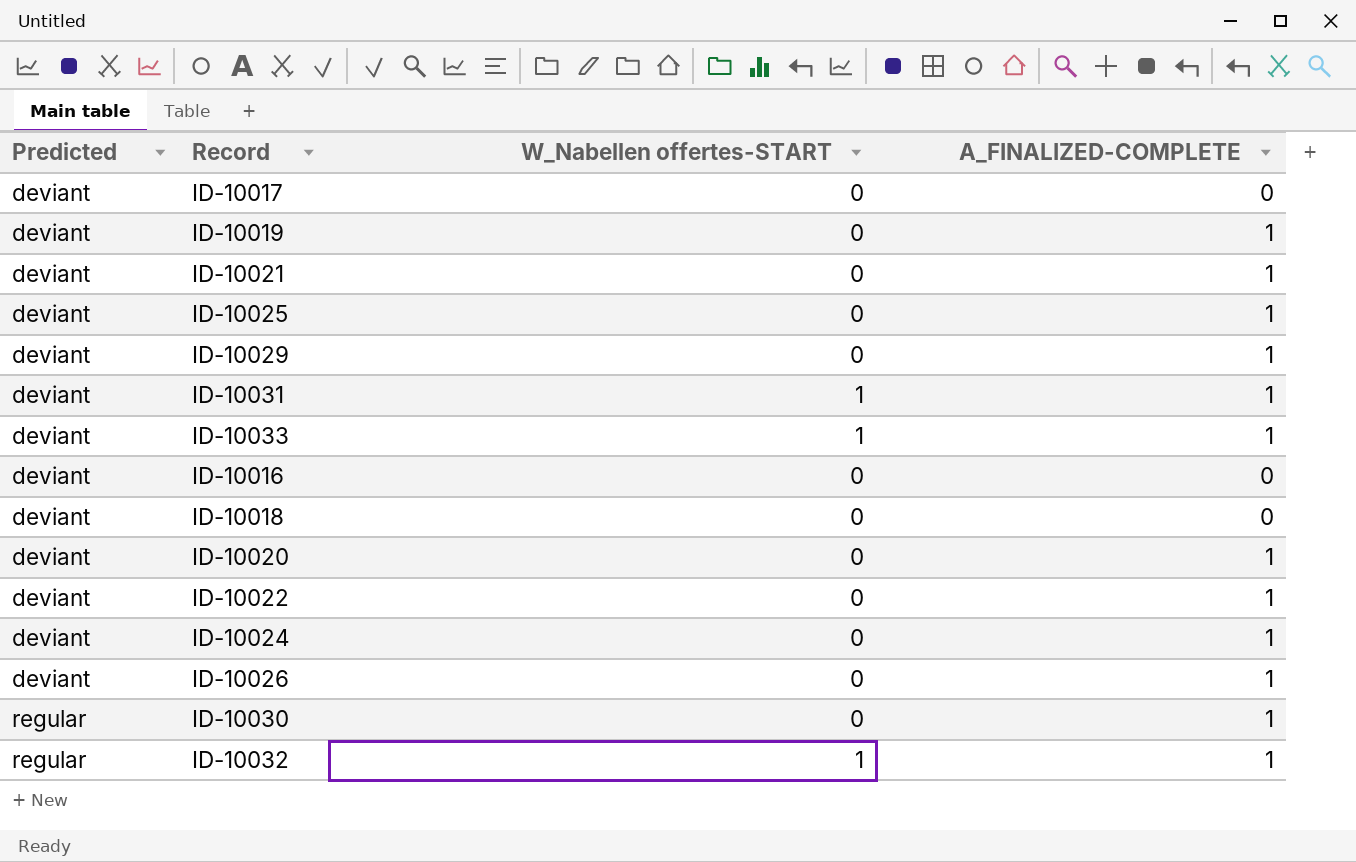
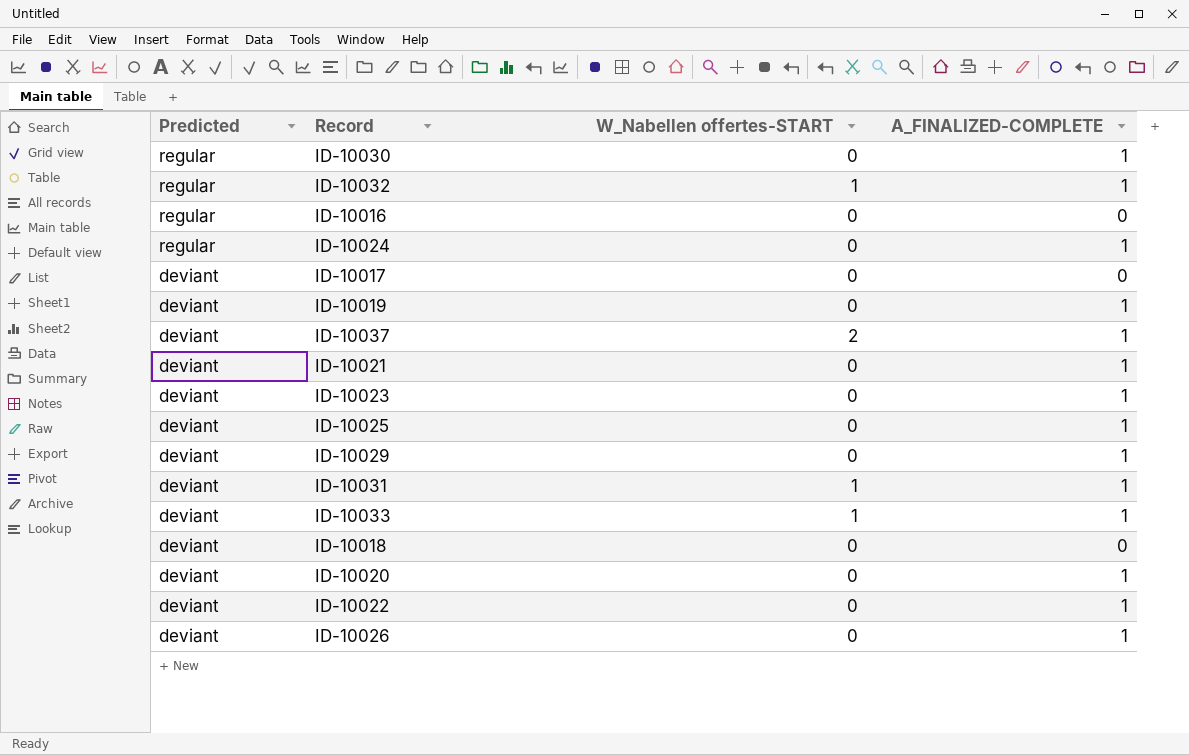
row order: Predicted ascending -> Predicted descending
ID-10016 | Predicted: deviant -> regular
ID-10024 | Predicted: deviant -> regular
row ID-10037: none -> deviant | 2 | 1
row ID-10023: none -> deviant | 0 | 1

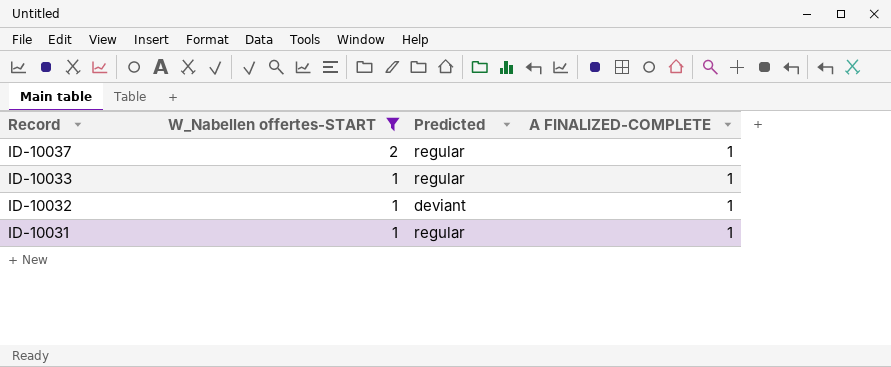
filter: none -> W_Nabellen offertes-START != 0
row order: Predicted descending -> Record descending
column Predicted | position: 1 -> 3
column name: A_FINALIZED-COMPLETE -> A FINALIZED-COMPLETE
ID-10037 | Predicted: deviant -> regular
ID-10033 | Predicted: deviant -> regular
ID-10032 | Predicted: regular -> deviant
ID-10031 | Predicted: deviant -> regular

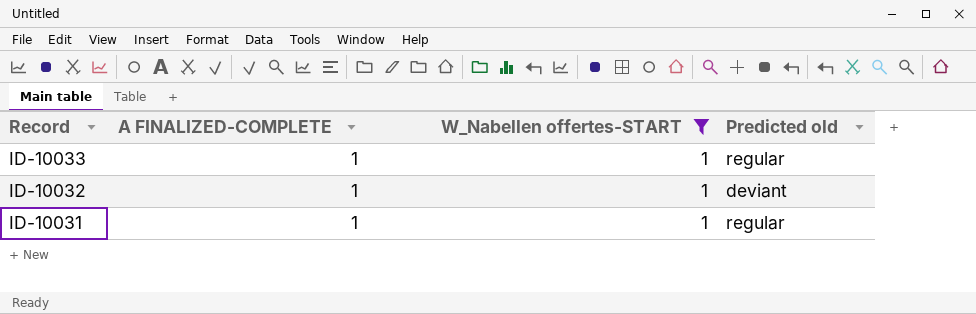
column A FINALIZED-COMPLETE | position: 4 -> 2
column name: Predicted -> Predicted old
row ID-10037: 2 | regular | 1 -> none

